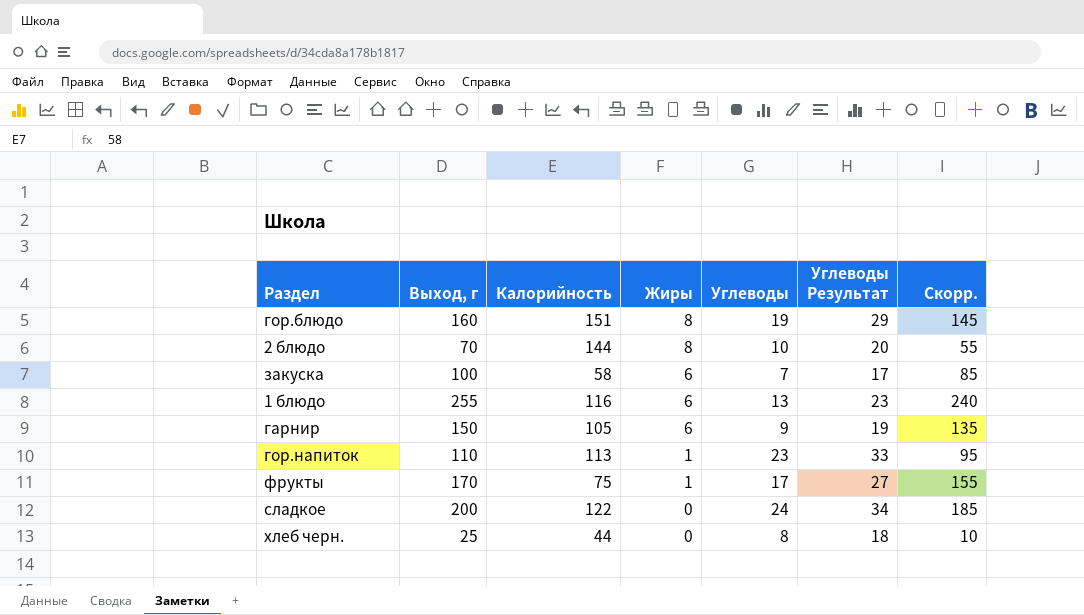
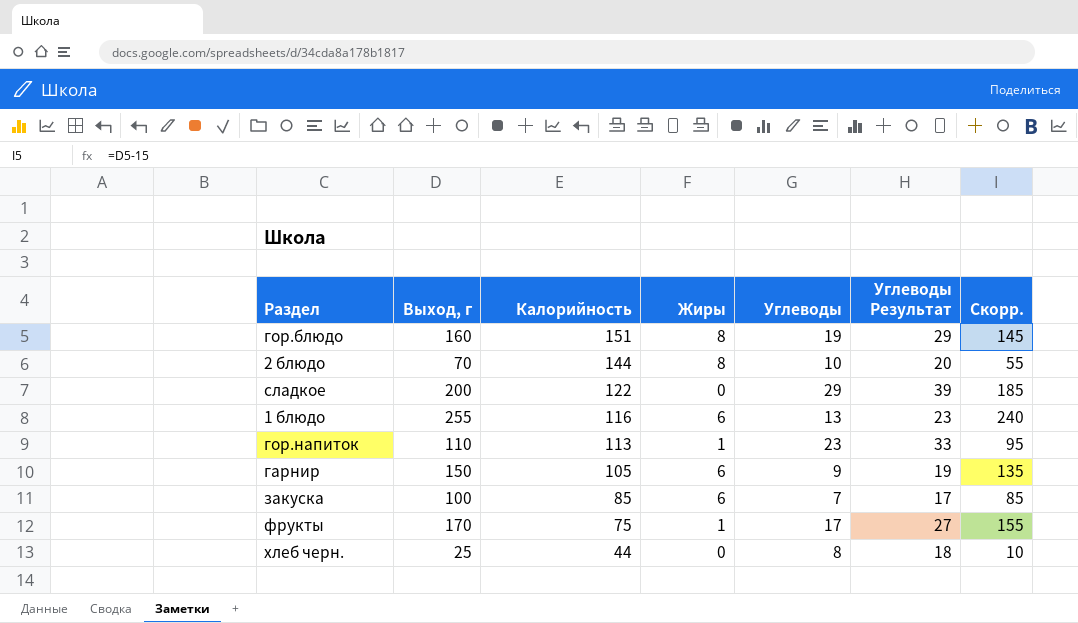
row order: Жиры descending -> Калорийность descending
сладкое | Углеводы: 24 -> 29
сладкое | Углеводы Результат: 34 -> 39
закуска | Калорийность: 58 -> 85

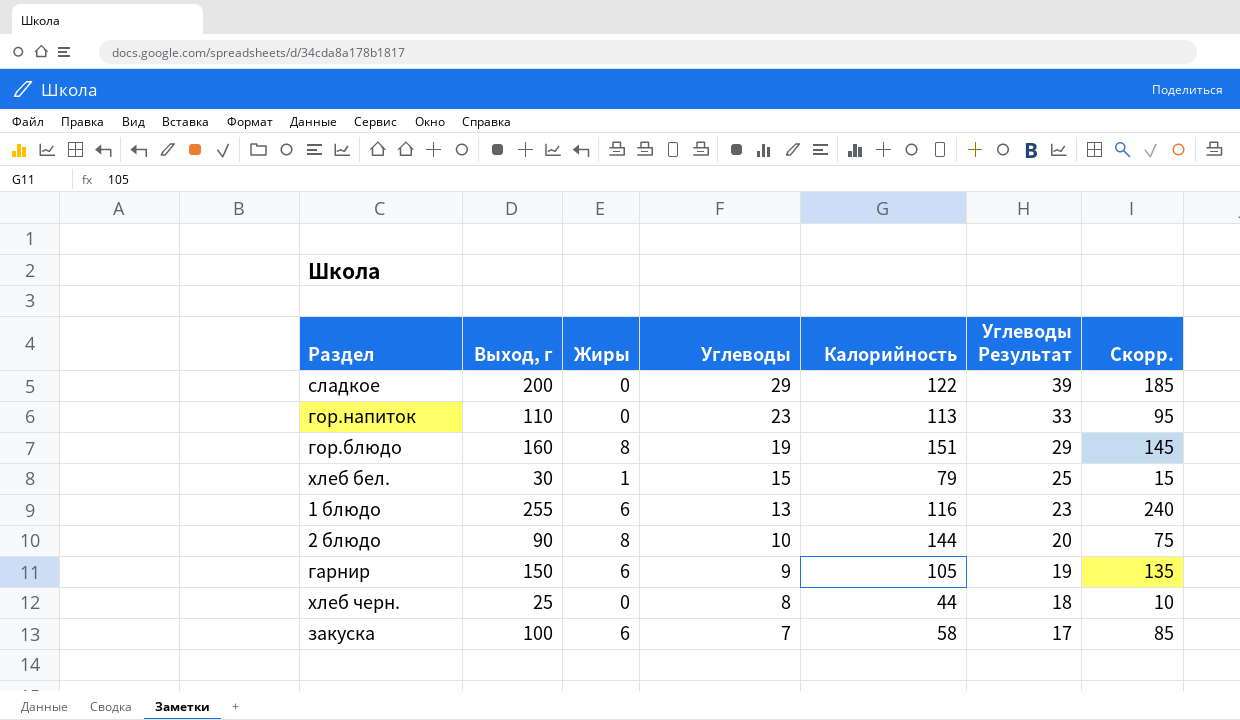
row order: Калорийность descending -> Углеводы descending
column Калорийность | position: 3 -> 5
row фрукты: 170 | 75 | 1 | 17 | 27 | 155 -> none
гор.напиток | Жиры: 1 -> 0
row хлеб бел.: none -> 30 | 1 | 15 | 79 | 25 | 15
2 блюдо | Выход, г: 70 -> 90
2 блюдо | Скорр.: 55 -> 75
закуска | Калорийность: 85 -> 58

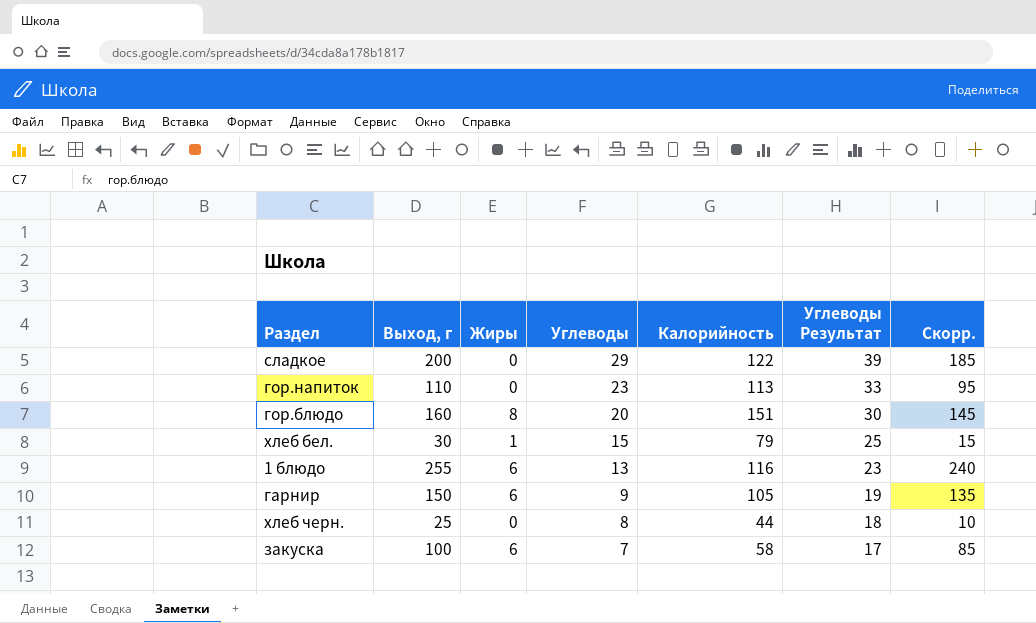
row 2 блюдо: 90 | 8 | 10 | 144 | 20 | 75 -> none
гор.блюдо | Углеводы: 19 -> 20
гор.блюдо | Углеводы Результат: 29 -> 30

